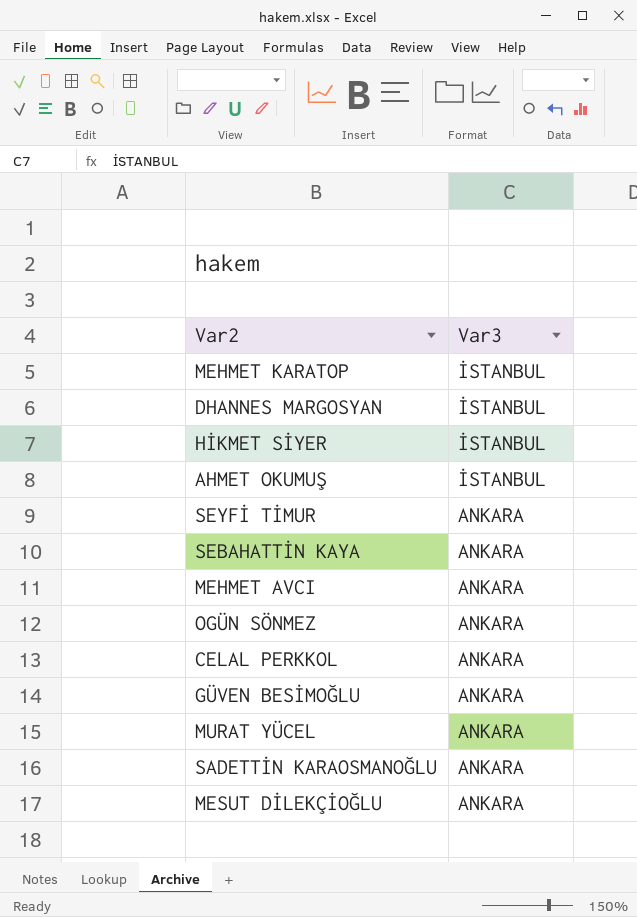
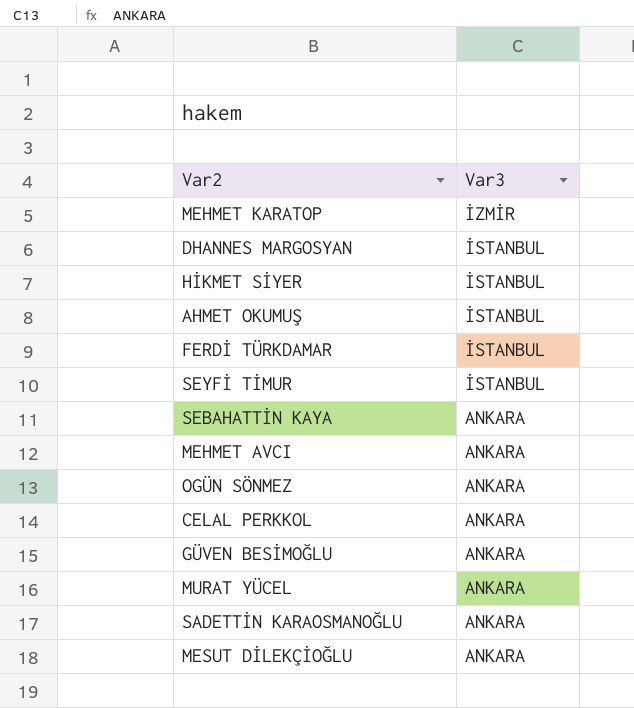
MEHMET KARATOP | Var3: İSTANBUL -> İZMİR
row FERDİ TÜRKDAMAR: none -> İSTANBUL
SEYFİ TİMUR | Var3: ANKARA -> İSTANBUL

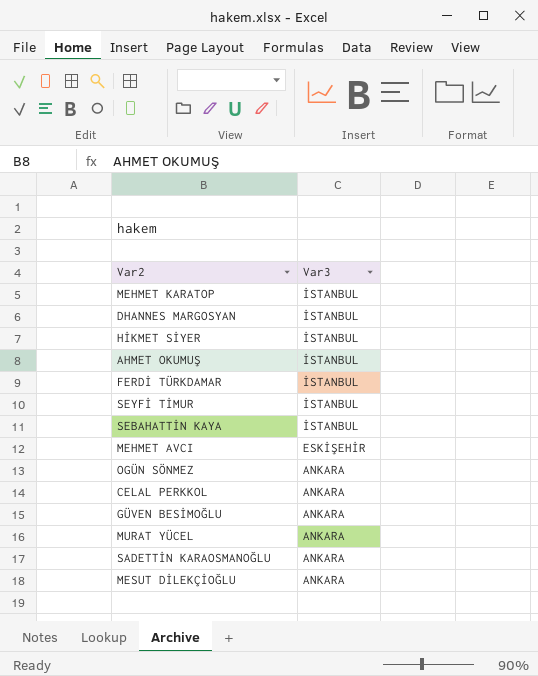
MEHMET KARATOP | Var3: İZMİR -> İSTANBUL
SEBAHATTİN KAYA | Var3: ANKARA -> İSTANBUL
MEHMET AVCI | Var3: ANKARA -> ESKİŞEHİR

